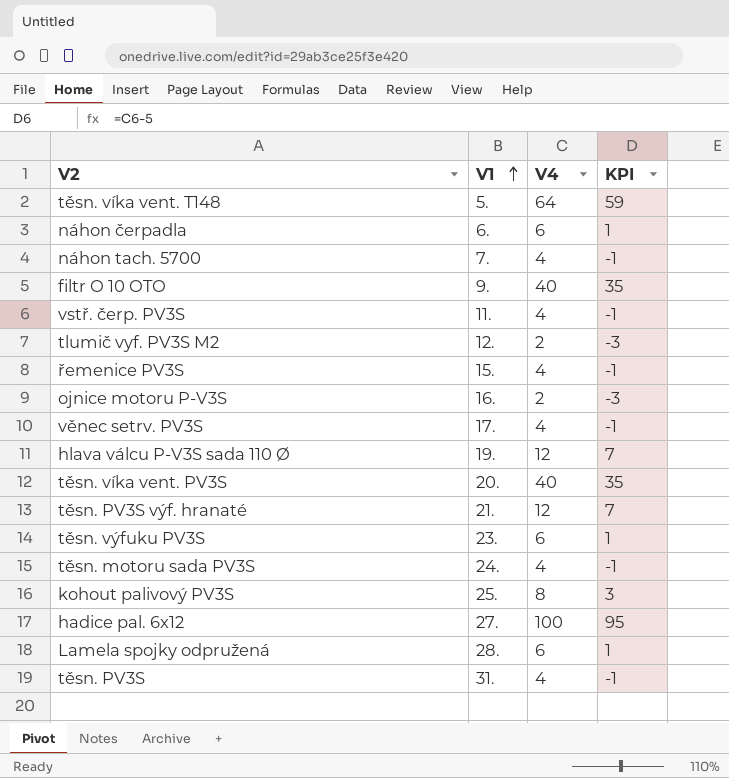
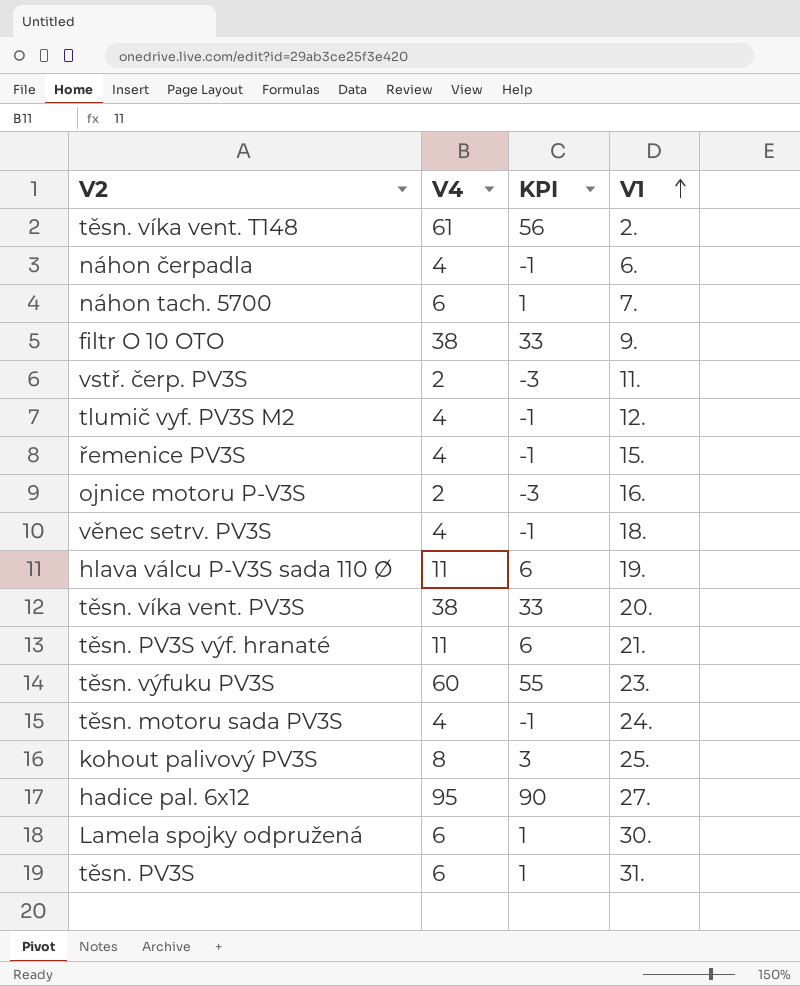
column V1 | position: 2 -> 4
těsn. víka vent. T148 | V4: 64 -> 61
těsn. víka vent. T148 | KPI: 59 -> 56
těsn. víka vent. T148 | V1: 5. -> 2.
náhon čerpadla | V4: 6 -> 4
náhon čerpadla | KPI: 1 -> -1
náhon tach. 5700 | V4: 4 -> 6
náhon tach. 5700 | KPI: -1 -> 1
filtr O 10 OTO | V4: 40 -> 38
filtr O 10 OTO | KPI: 35 -> 33
vstř. čerp. PV3S | V4: 4 -> 2
vstř. čerp. PV3S | KPI: -1 -> -3
tlumič vyf. PV3S M2 | V4: 2 -> 4
tlumič vyf. PV3S M2 | KPI: -3 -> -1
věnec setrv. PV3S | V1: 17. -> 18.
hlava válcu P-V3S sada 110 Ø | V4: 12 -> 11
hlava válcu P-V3S sada 110 Ø | KPI: 7 -> 6
těsn. víka vent. PV3S | V4: 40 -> 38
těsn. víka vent. PV3S | KPI: 35 -> 33
těsn. PV3S výf. hranaté | V4: 12 -> 11
těsn. PV3S výf. hranaté | KPI: 7 -> 6
těsn. výfuku PV3S | V4: 6 -> 60
těsn. výfuku PV3S | KPI: 1 -> 55
hadice pal. 6x12 | V4: 100 -> 95
hadice pal. 6x12 | KPI: 95 -> 90
Lamela spojky odpružená | V1: 28. -> 30.
těsn. PV3S | V4: 4 -> 6
těsn. PV3S | KPI: -1 -> 1

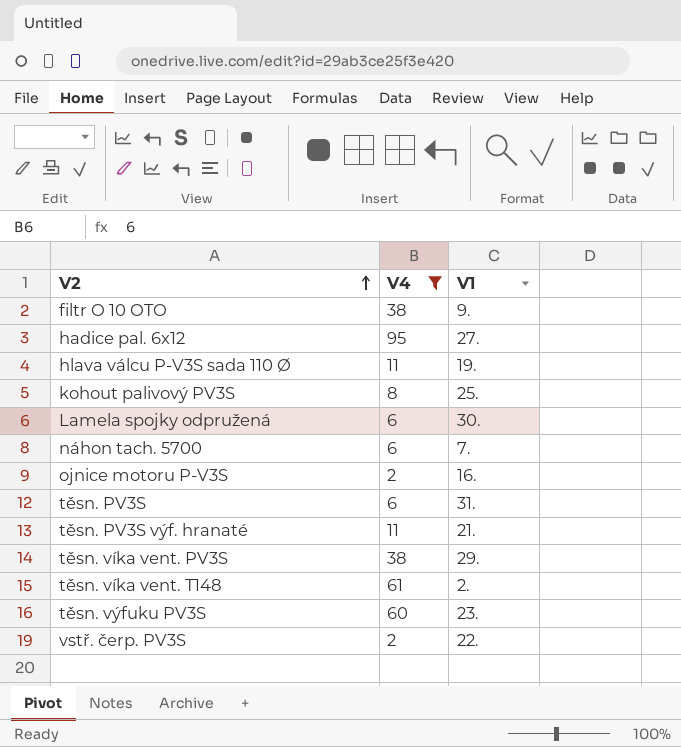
filter: none -> V4 != 4
row order: V1 ascending -> V2 ascending
column KPI | formula: [V4] - 5 -> none
těsn. víka vent. PV3S | V1: 20. -> 29.
vstř. čerp. PV3S | V1: 11. -> 22.

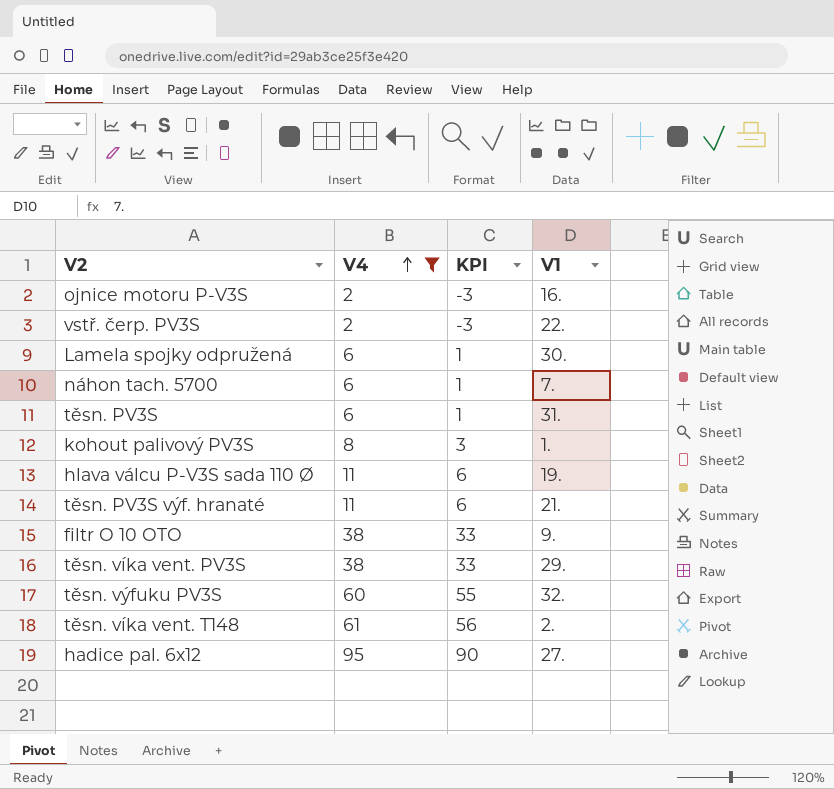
row order: V2 ascending -> V4 ascending
column KPI | formula: none -> [V4] - 5
kohout palivový PV3S | V1: 25. -> 1.
těsn. výfuku PV3S | V1: 23. -> 32.

